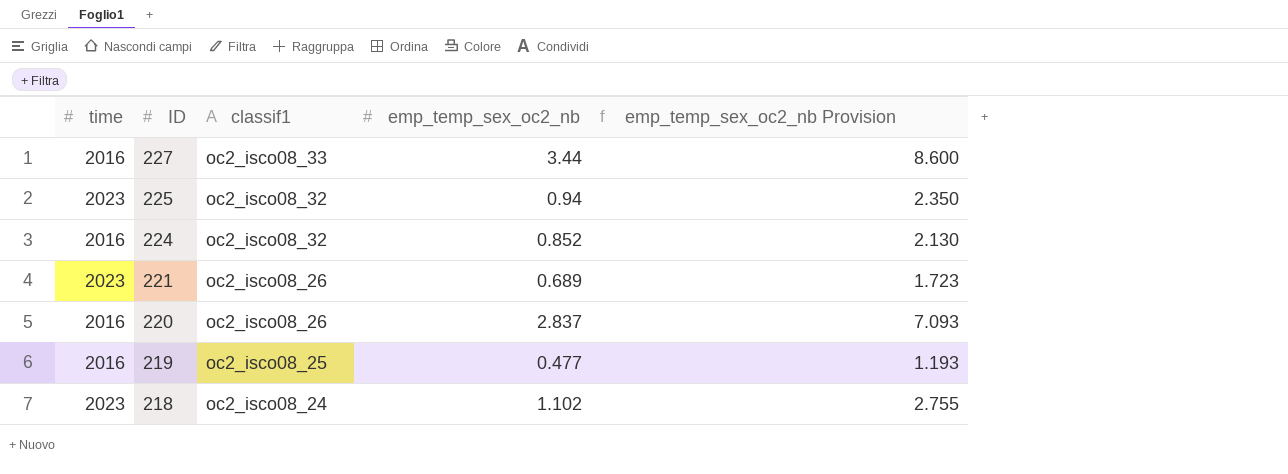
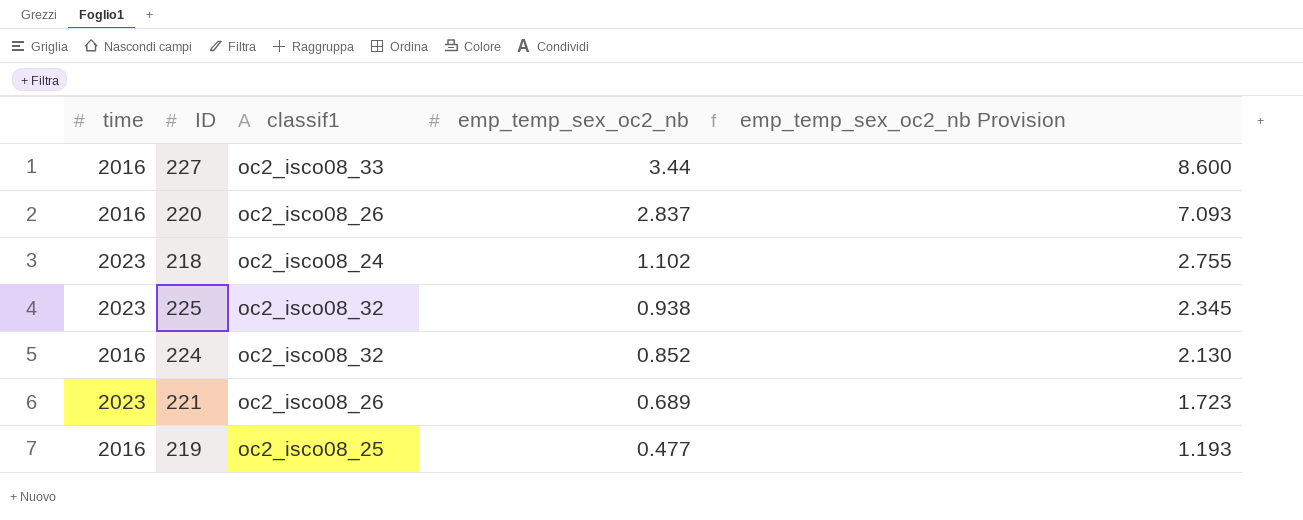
row order: ID descending -> emp_temp_sex_oc2_nb descending
225 | emp_temp_sex_oc2_nb: 0.94 -> 0.938
225 | emp_temp_sex_oc2_nb Provision: 2.350 -> 2.345

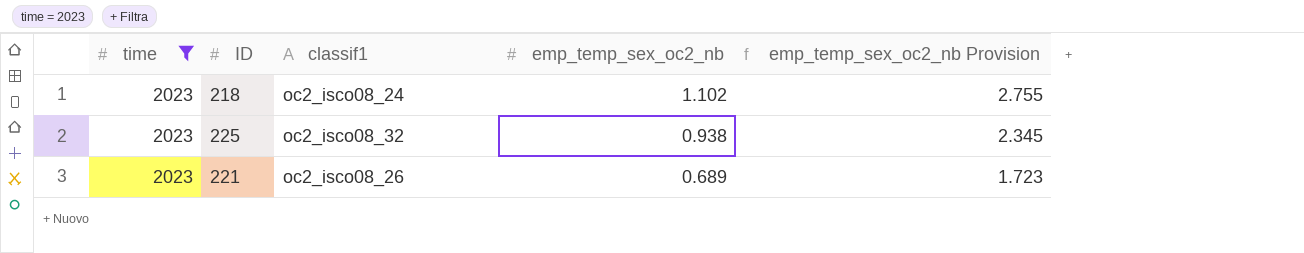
filter: none -> time = 2023

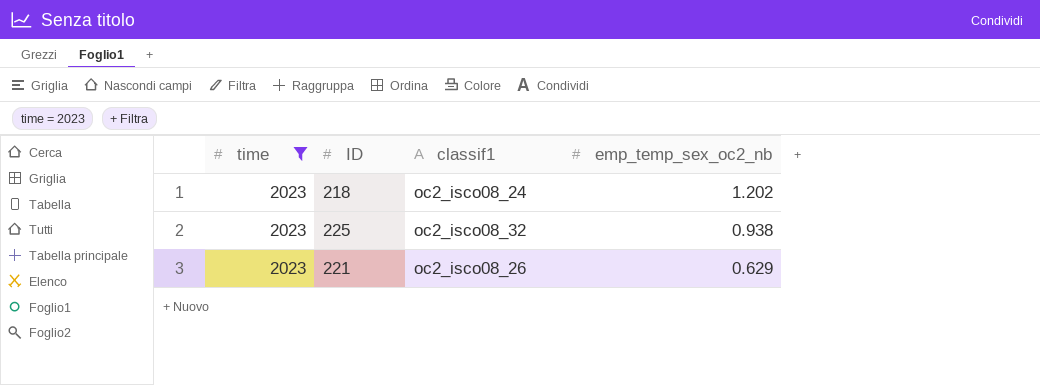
column emp_temp_sex_oc2_nb Provision | formula: [emp_temp_sex_oc2_nb] * 2.5 -> none
218 | emp_temp_sex_oc2_nb: 1.102 -> 1.202
221 | emp_temp_sex_oc2_nb: 0.689 -> 0.629

